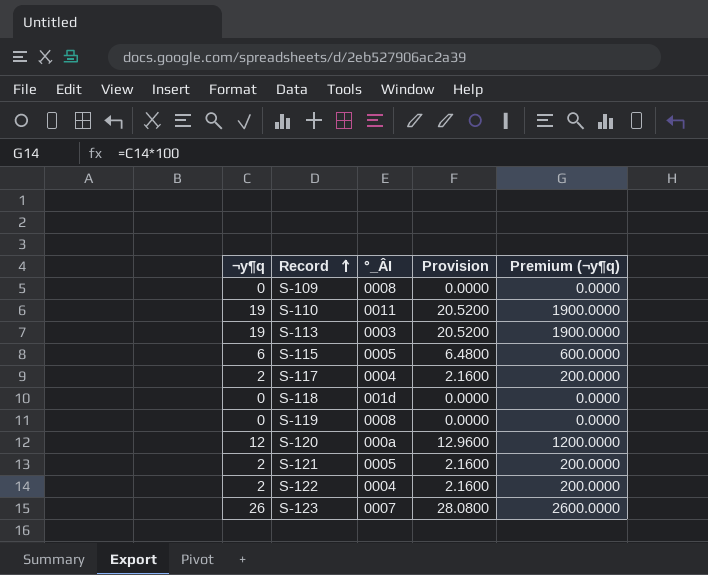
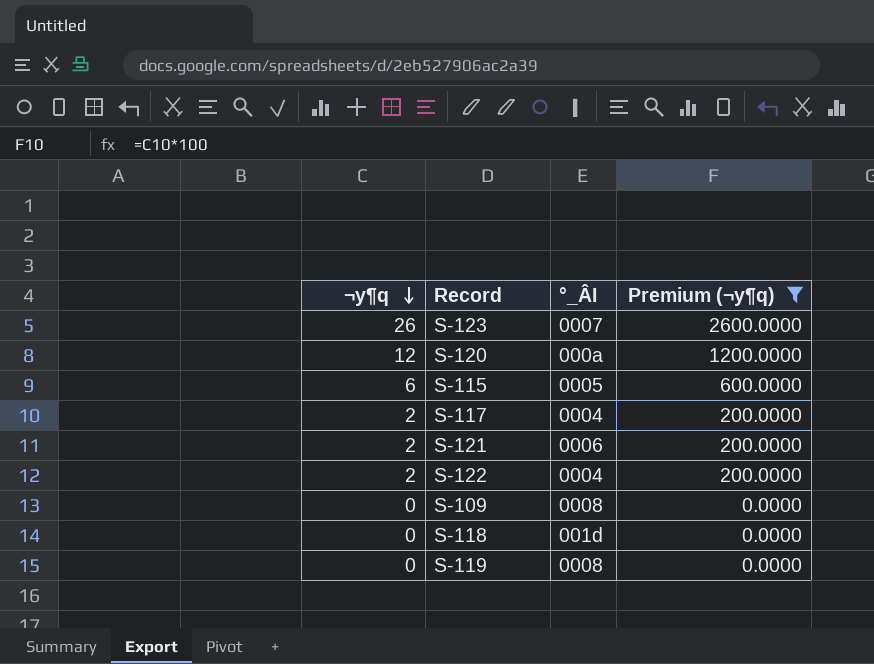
filter: none -> Premium (¬y¶q) != 1900.0000
row order: Record ascending -> ¬y¶q descending
column Provision | formula: [¬y¶q] * 1.08 -> none
S-121 | °_ÂI: 0005 -> 0006

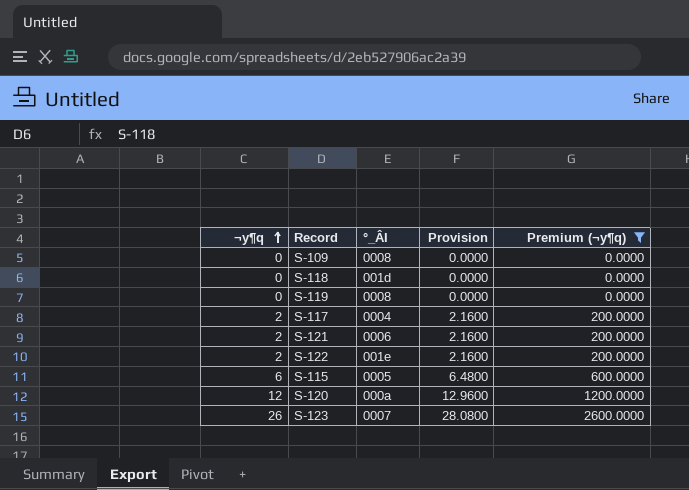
row order: ¬y¶q descending -> ¬y¶q ascending
column Provision | formula: none -> [¬y¶q] * 1.08
S-122 | °_ÂI: 0004 -> 001e

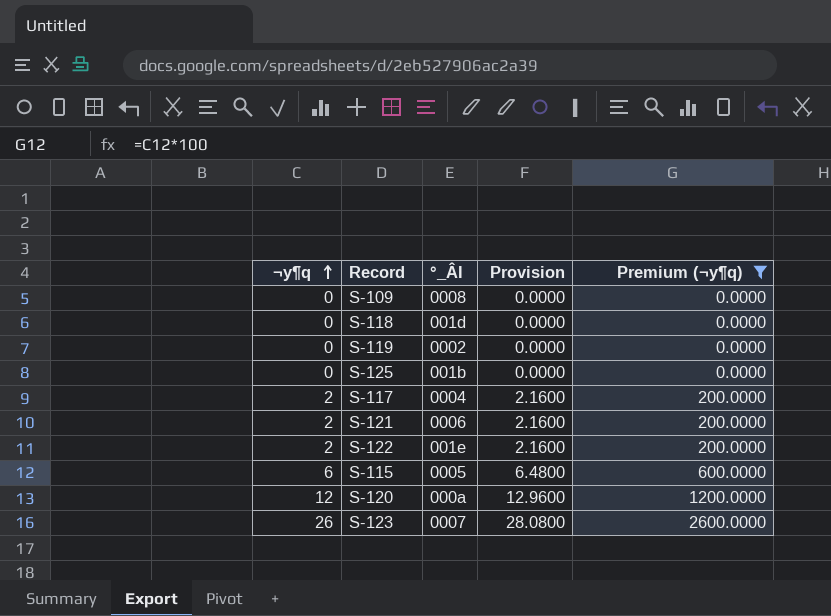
S-119 | °_ÂI: 0008 -> 0002
row S-125: none -> 0 | 001b | 0.0000 | 0.0000

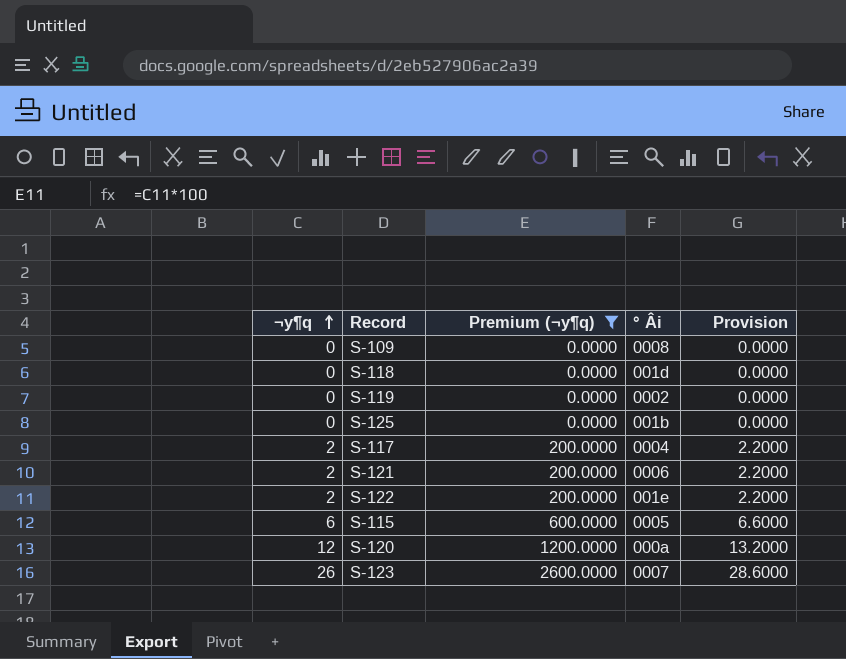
column Premium (¬y¶q) | position: 5 -> 3
column name: °_ÂI -> ° Âi
column Provision | formula: [¬y¶q] * 1.08 -> [¬y¶q] * 1.1

